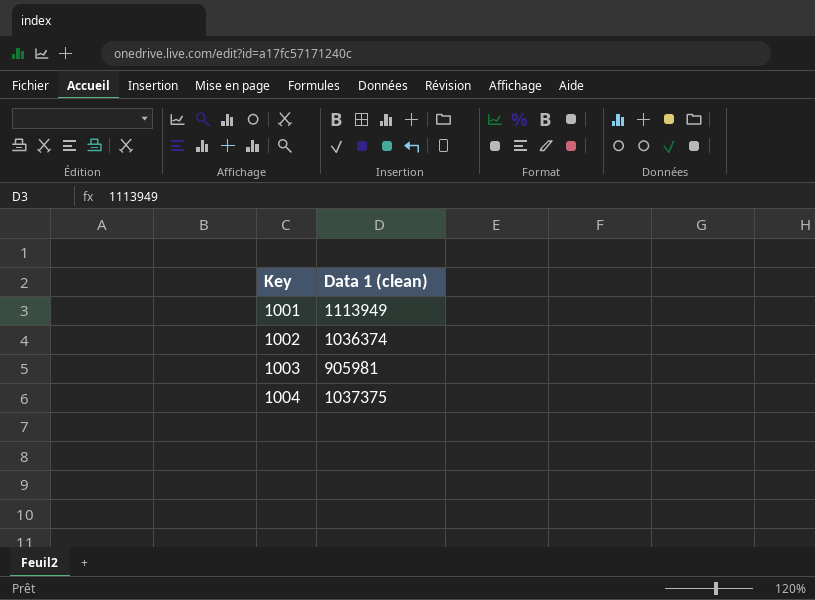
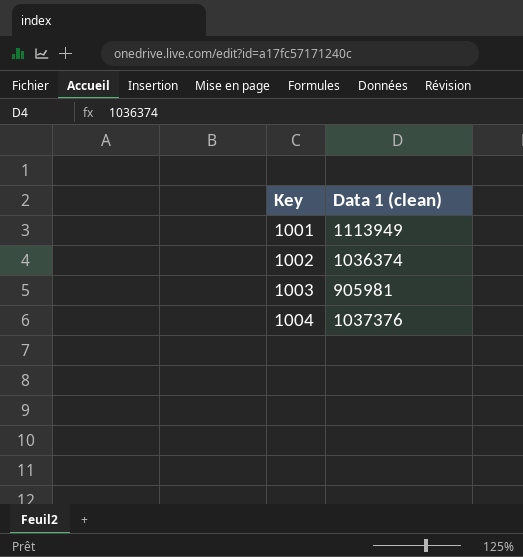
1004 | Data 1 (clean): 1037375 -> 1037376

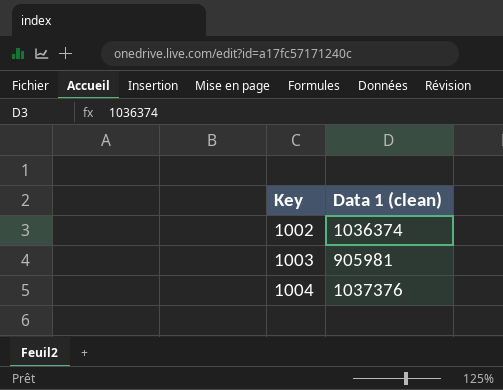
row 1001: 1113949 -> none

